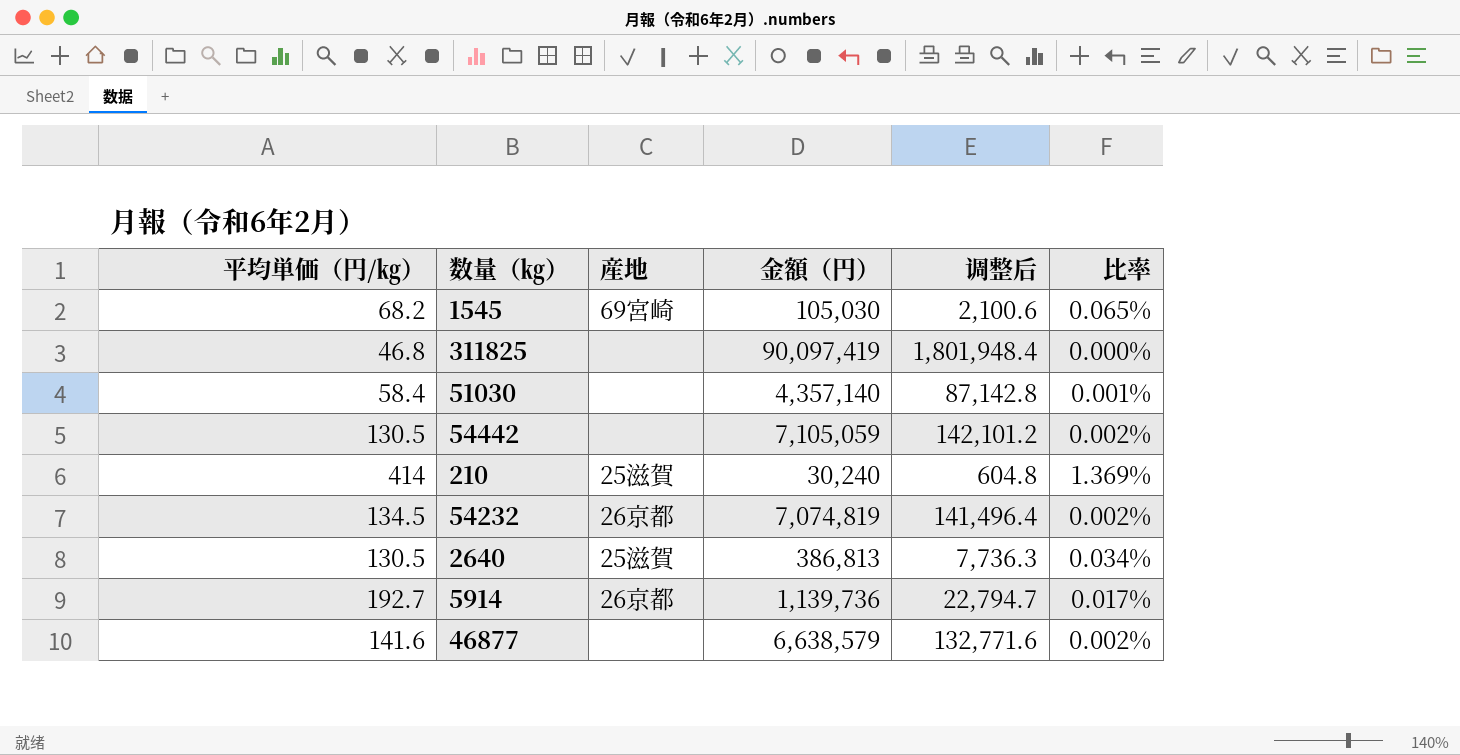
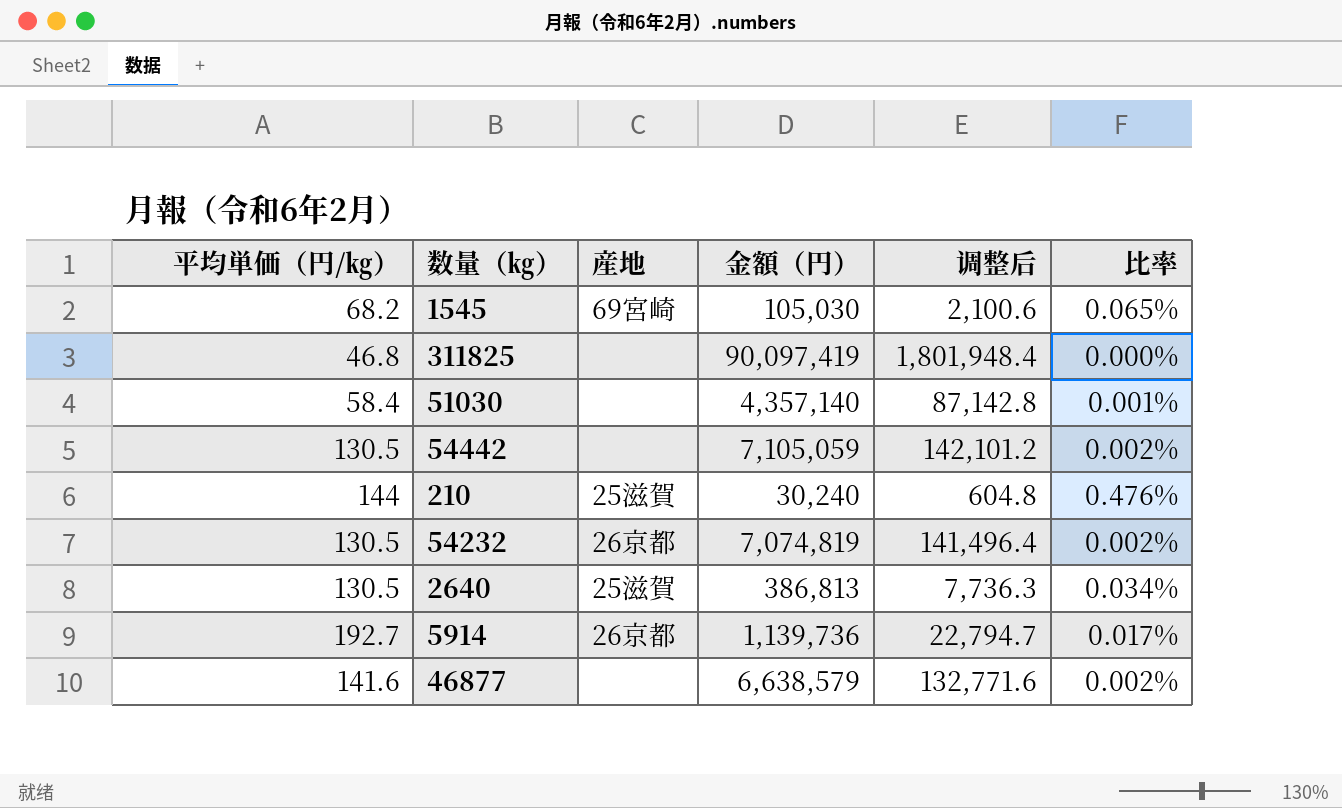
210 | 平均単価（円/㎏）: 414 -> 144
210 | 比率: 1.369% -> 0.476%
54232 | 平均単価（円/㎏）: 134.5 -> 130.5

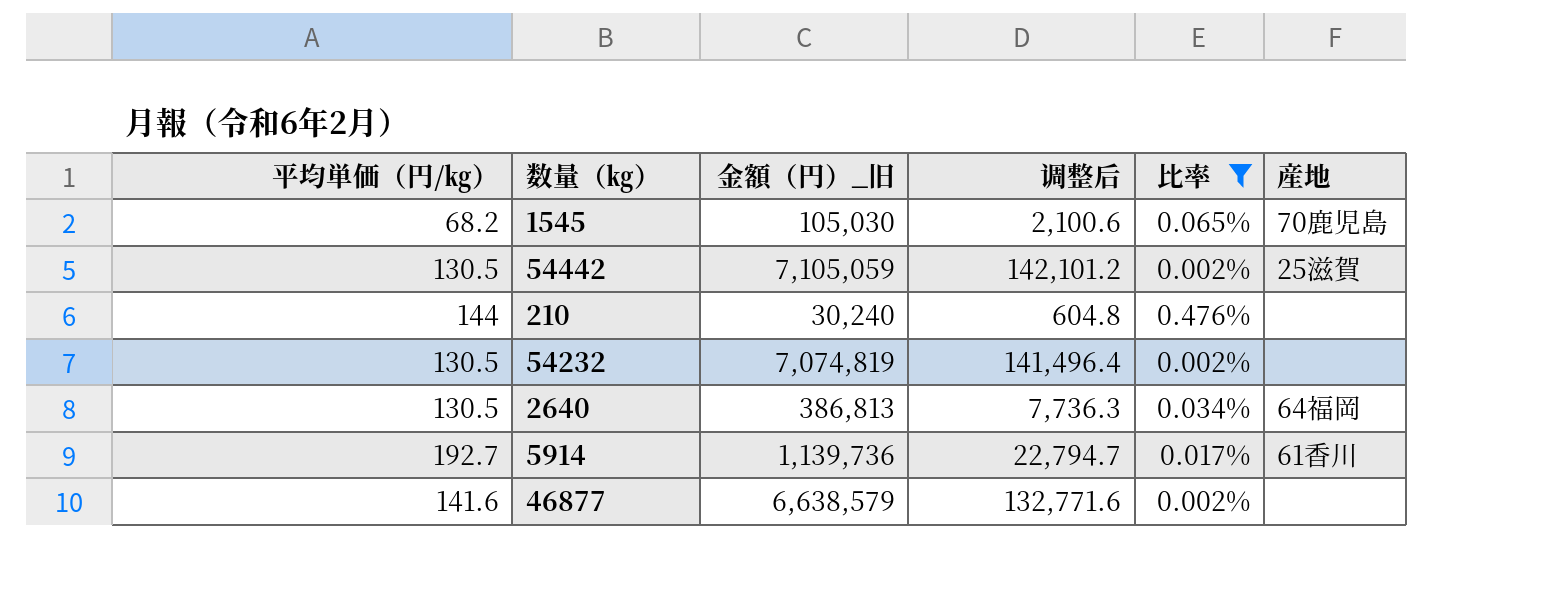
filter: none -> 比率 >= 0.002%
column name: 金額（円） -> 金額（円）_旧
column 産地 | position: 3 -> 6
1545 | 産地: 69宮崎 -> 70鹿児島
54442 | 産地: none -> 25滋賀
210 | 産地: 25滋賀 -> none
54232 | 産地: 26京都 -> none
2640 | 産地: 25滋賀 -> 64福岡
5914 | 産地: 26京都 -> 61香川

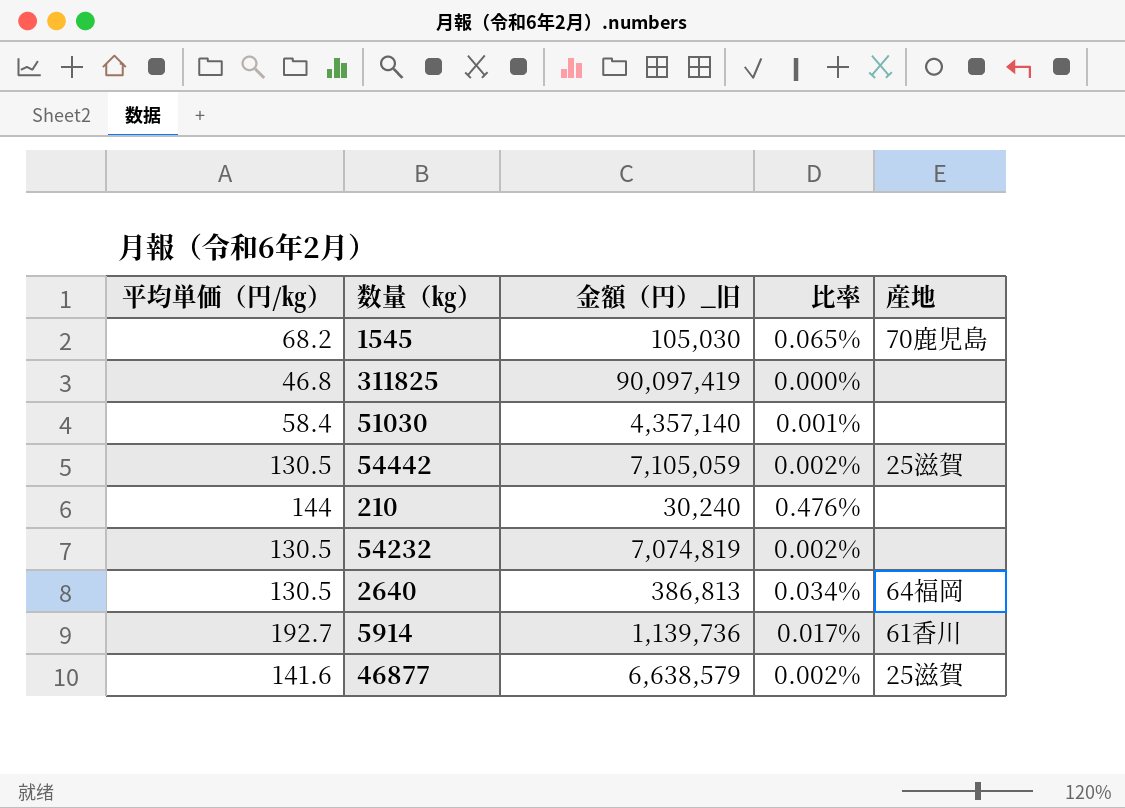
filter: 比率 >= 0.002% -> none
column 调整后 | formula: [金額（円）_旧] * 0.02 -> none
46877 | 産地: none -> 25滋賀

